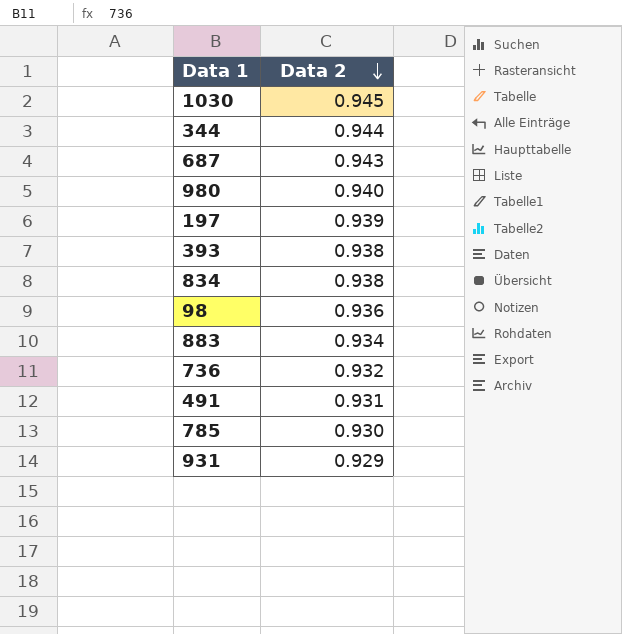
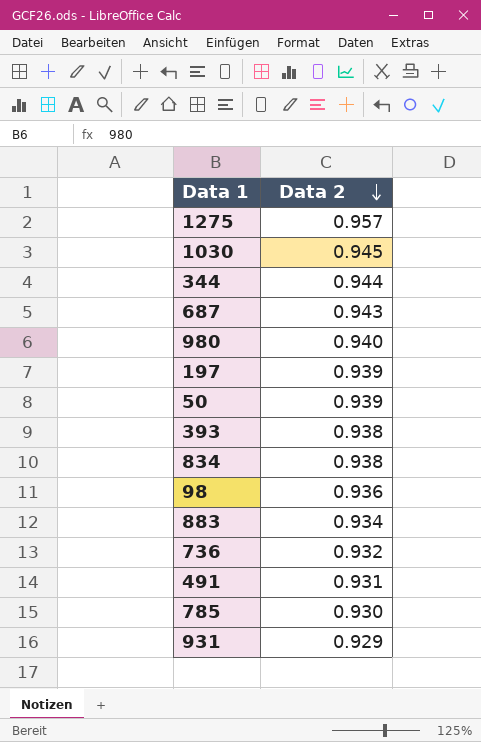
row 1275: none -> 0.957
row 50: none -> 0.939

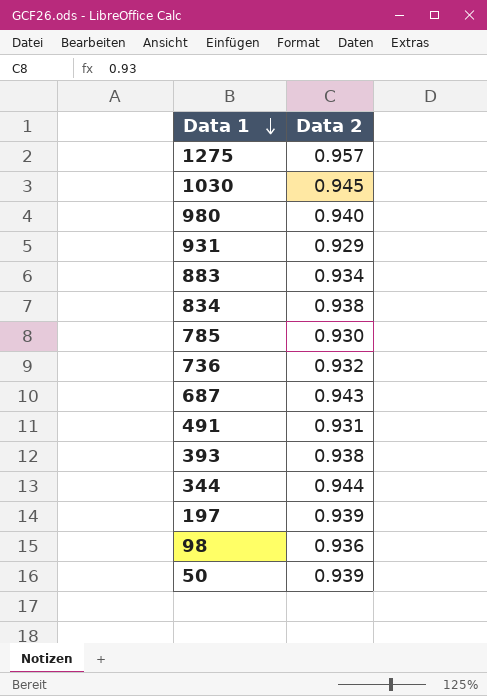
row order: Data 2 descending -> Data 1 descending

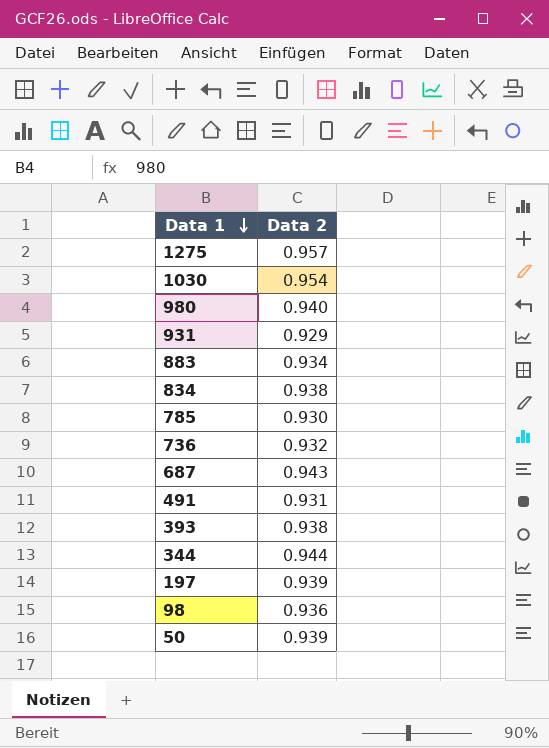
1030 | Data 2: 0.945 -> 0.954

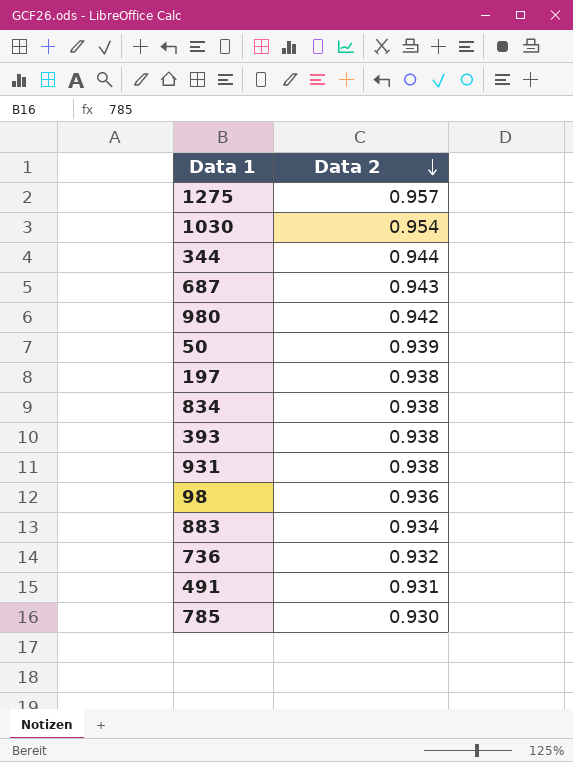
row order: Data 1 descending -> Data 2 descending
980 | Data 2: 0.940 -> 0.942
197 | Data 2: 0.939 -> 0.938
931 | Data 2: 0.929 -> 0.938

